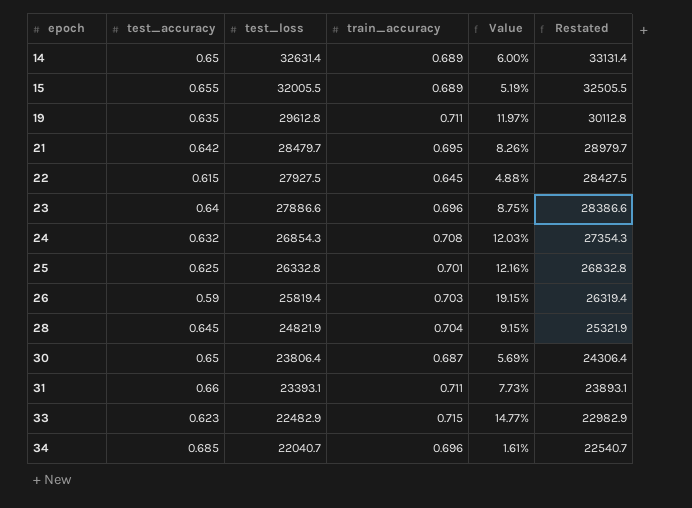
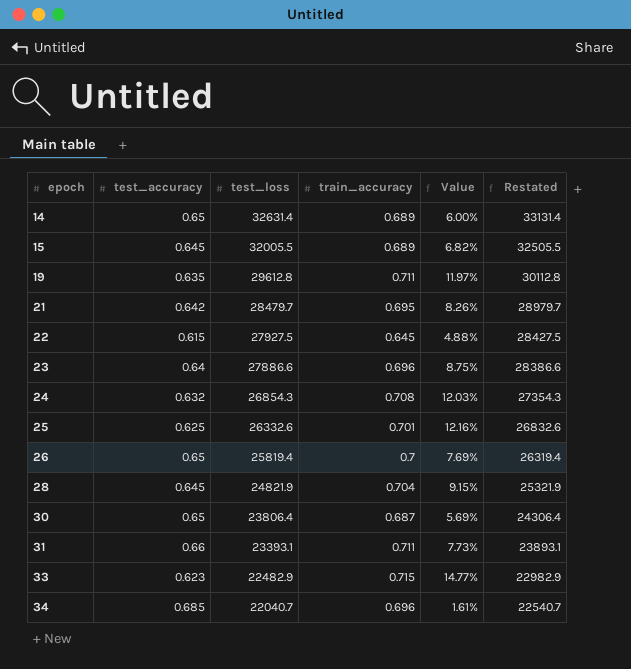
15 | test_accuracy: 0.655 -> 0.645
15 | Value: 5.19% -> 6.82%
25 | test_loss: 26332.8 -> 26332.6
25 | Restated: 26832.8 -> 26832.6
26 | test_accuracy: 0.59 -> 0.65
26 | train_accuracy: 0.703 -> 0.7
26 | Value: 19.15% -> 7.69%

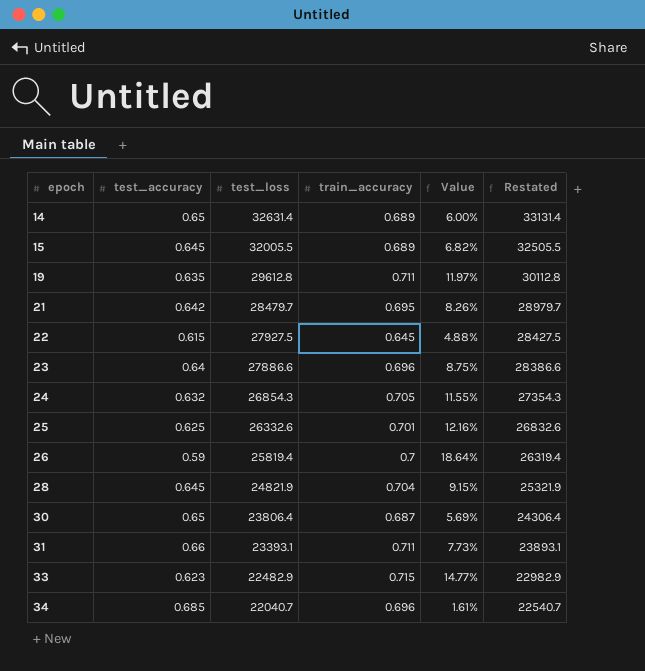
24 | train_accuracy: 0.708 -> 0.705
24 | Value: 12.03% -> 11.55%
26 | test_accuracy: 0.65 -> 0.59
26 | Value: 7.69% -> 18.64%

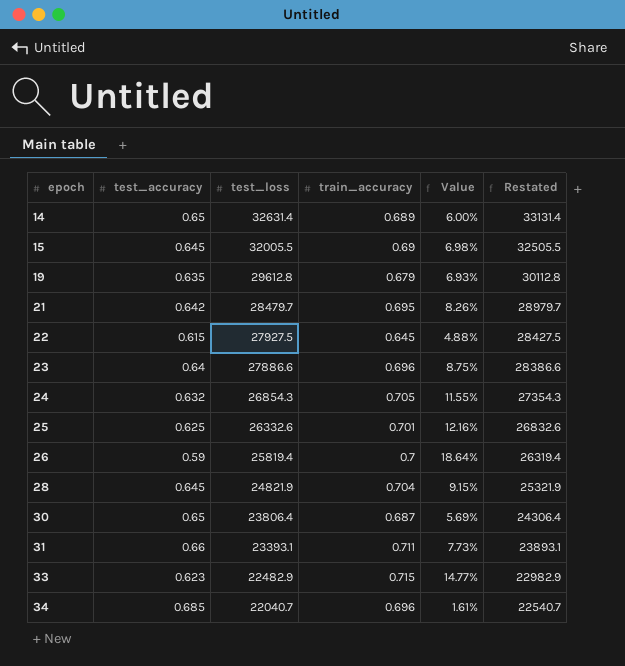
15 | train_accuracy: 0.689 -> 0.69
15 | Value: 6.82% -> 6.98%
19 | train_accuracy: 0.711 -> 0.679
19 | Value: 11.97% -> 6.93%

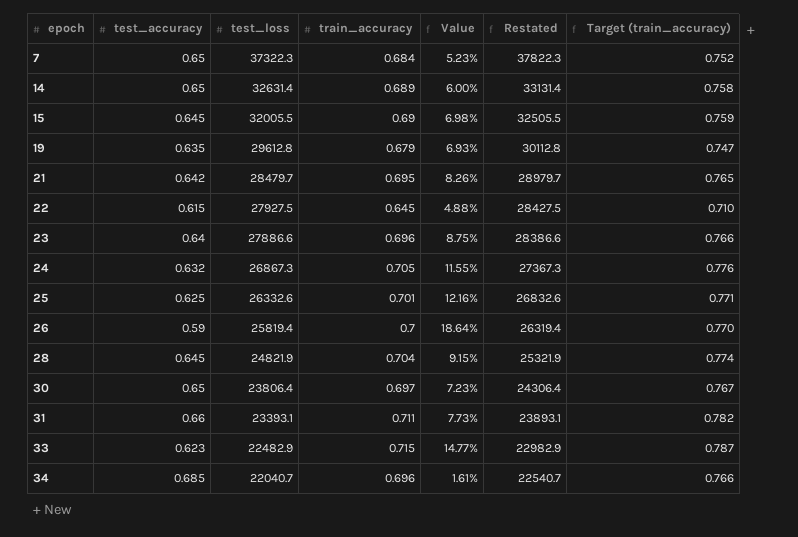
column Target (train_accuracy) | formula: none -> [train_accuracy] * 1.1
row 7: none -> 0.65 | 37322.3 | 0.684 | 5.23% | 37822.3 | 0.752
24 | test_loss: 26854.3 -> 26867.3
24 | Restated: 27354.3 -> 27367.3
30 | train_accuracy: 0.687 -> 0.697
30 | Value: 5.69% -> 7.23%

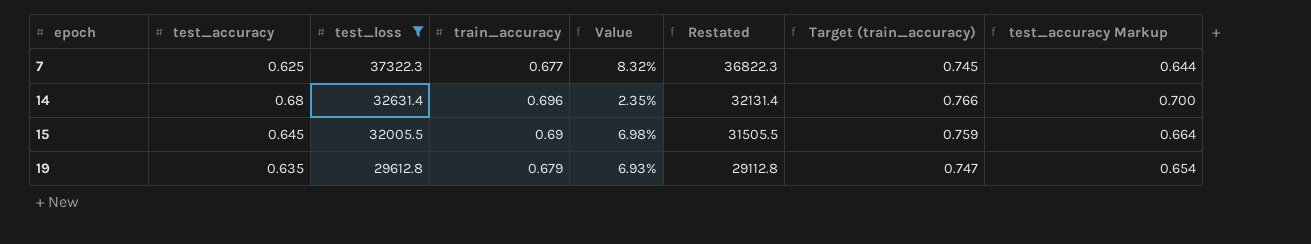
filter: none -> test_loss >= 29612.8
column Restated | formula: [test_loss] + 500 -> [test_loss] - 500
column test_accuracy Markup | formula: none -> [test_accuracy] * 1.03
7 | test_accuracy: 0.65 -> 0.625
7 | train_accuracy: 0.684 -> 0.677
7 | Value: 5.23% -> 8.32%
7 | Target (train_accuracy): 0.752 -> 0.745
14 | test_accuracy: 0.65 -> 0.68
14 | train_accuracy: 0.689 -> 0.696
14 | Value: 6.00% -> 2.35%
14 | Target (train_accuracy): 0.758 -> 0.766

